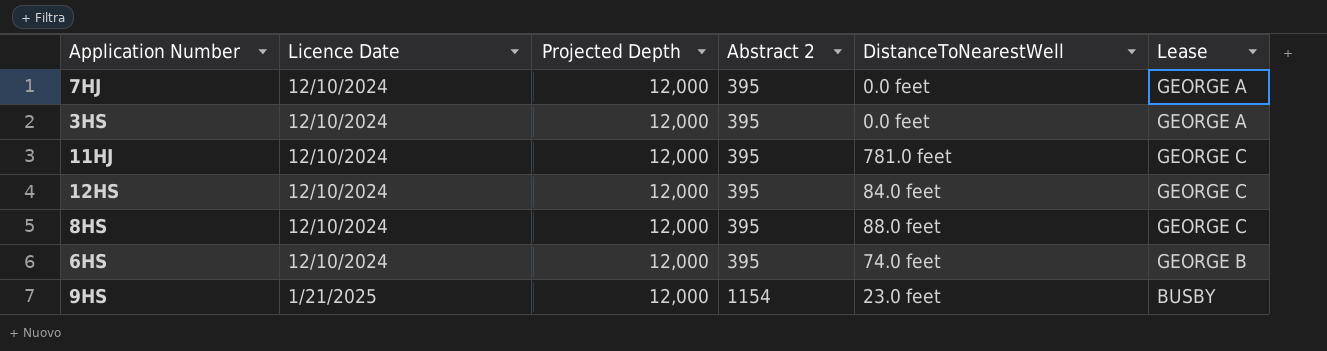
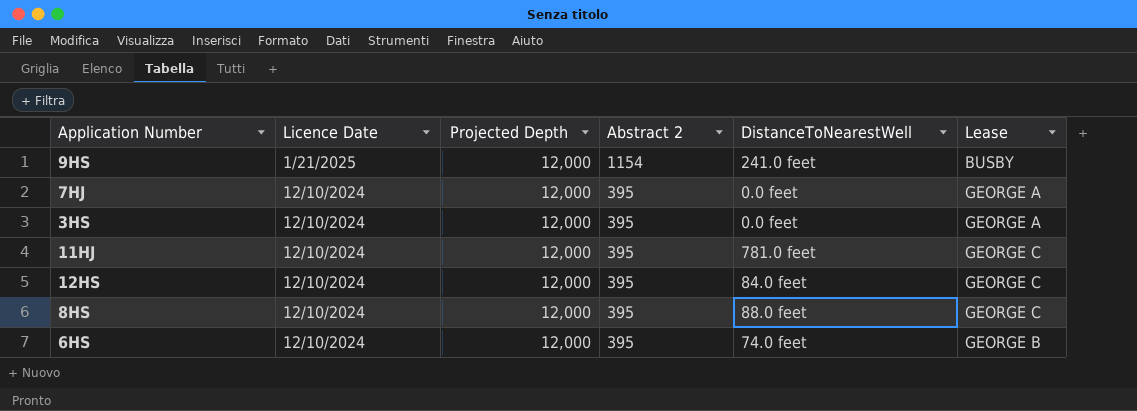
row order: Licence Date ascending -> Licence Date descending
9HS | DistanceToNearestWell: 23.0 feet -> 241.0 feet

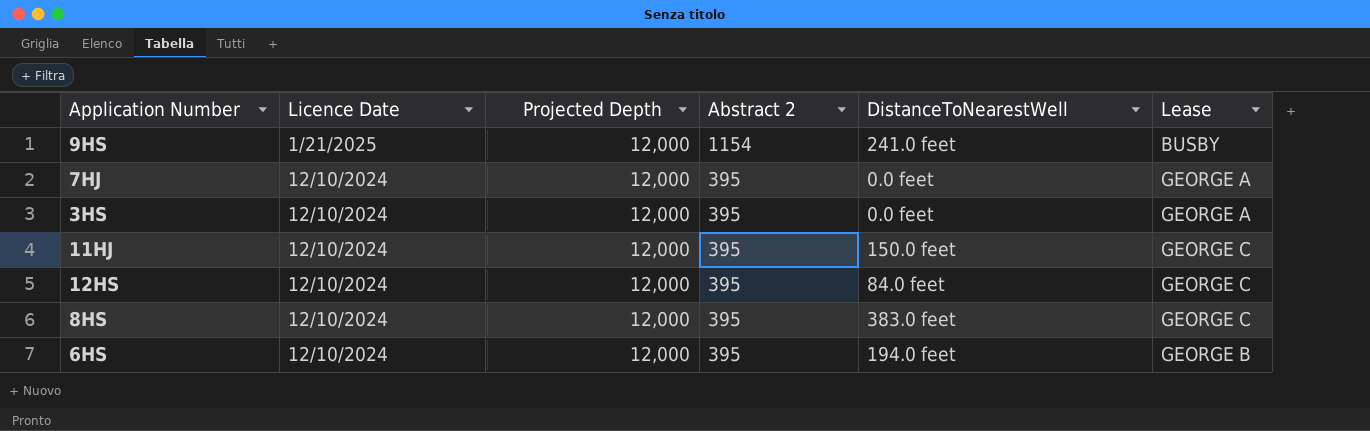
11HJ | DistanceToNearestWell: 781.0 feet -> 150.0 feet
8HS | DistanceToNearestWell: 88.0 feet -> 383.0 feet
6HS | DistanceToNearestWell: 74.0 feet -> 194.0 feet

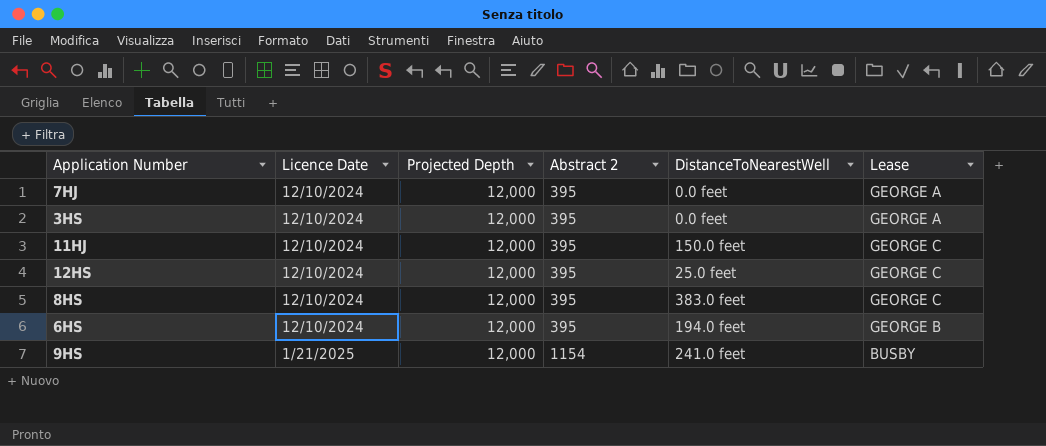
row order: Licence Date descending -> Licence Date ascending
12HS | DistanceToNearestWell: 84.0 feet -> 25.0 feet

